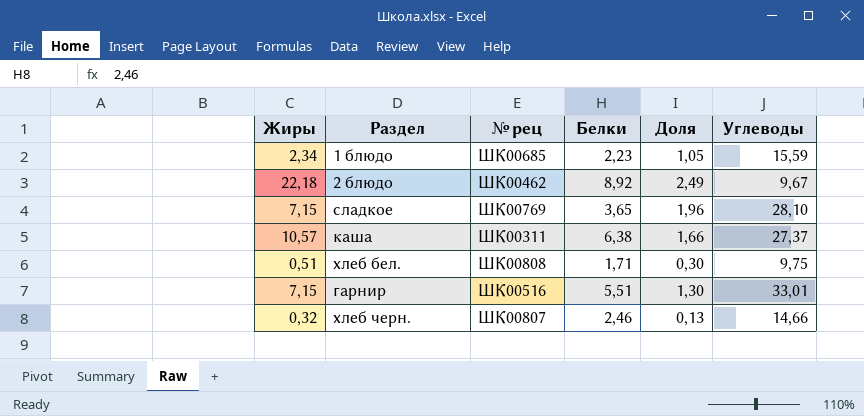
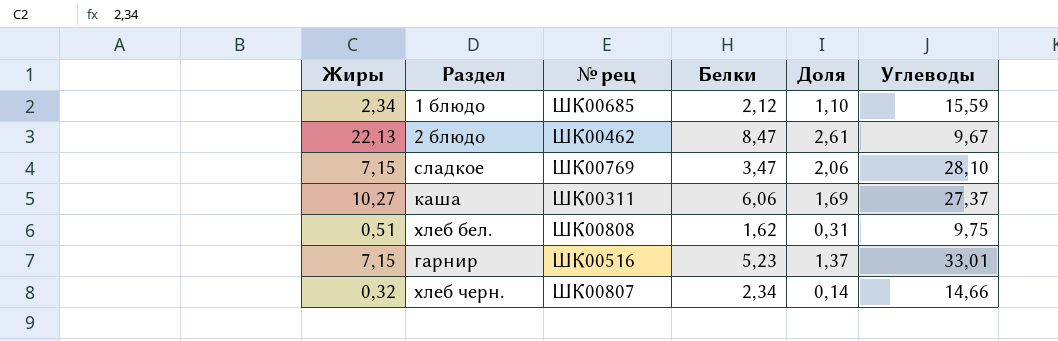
1 блюдо | Белки: 2,23 -> 2,12
1 блюдо | Доля: 1,05 -> 1,10
2 блюдо | Жиры: 22,18 -> 22,13
2 блюдо | Белки: 8,92 -> 8,47
2 блюдо | Доля: 2,49 -> 2,61
сладкое | Белки: 3,65 -> 3,47
сладкое | Доля: 1,96 -> 2,06
каша | Жиры: 10,57 -> 10,27
каша | Белки: 6,38 -> 6,06
каша | Доля: 1,66 -> 1,69
хлеб бел. | Белки: 1,71 -> 1,62
хлеб бел. | Доля: 0,30 -> 0,31
гарнир | Белки: 5,51 -> 5,23
гарнир | Доля: 1,30 -> 1,37
хлеб черн. | Белки: 2,46 -> 2,34
хлеб черн. | Доля: 0,13 -> 0,14

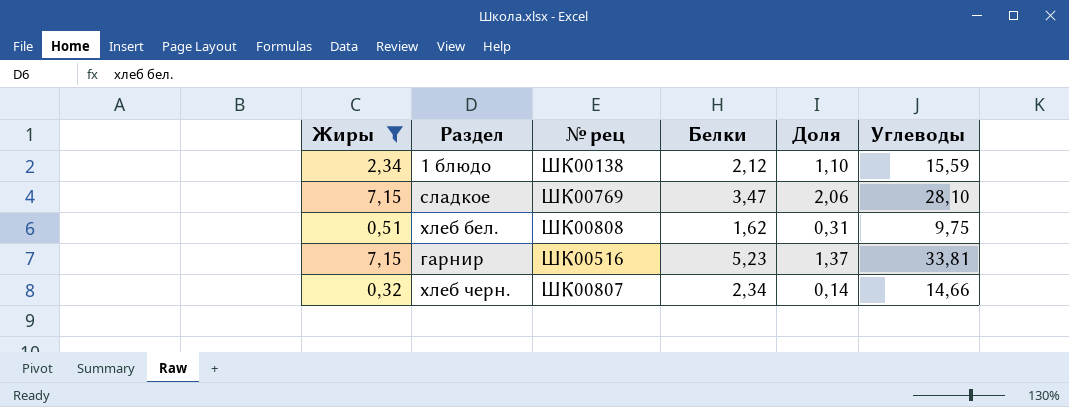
filter: none -> Жиры <= 7,15
1 блюдо | № рец: ШК00685 -> ШК00138
гарнир | Углеводы: 33,01 -> 33,81

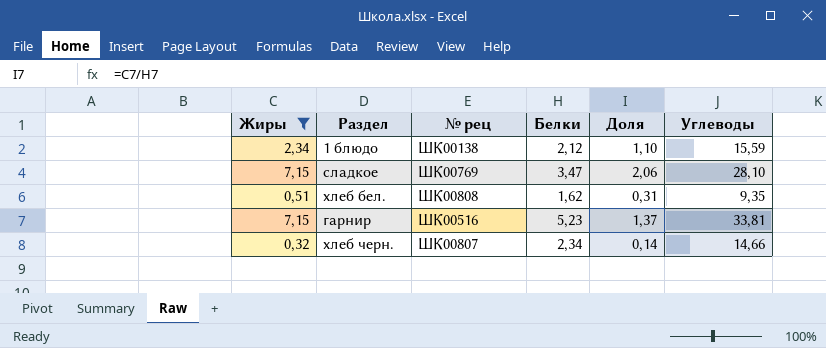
хлеб бел. | Углеводы: 9,75 -> 9,35

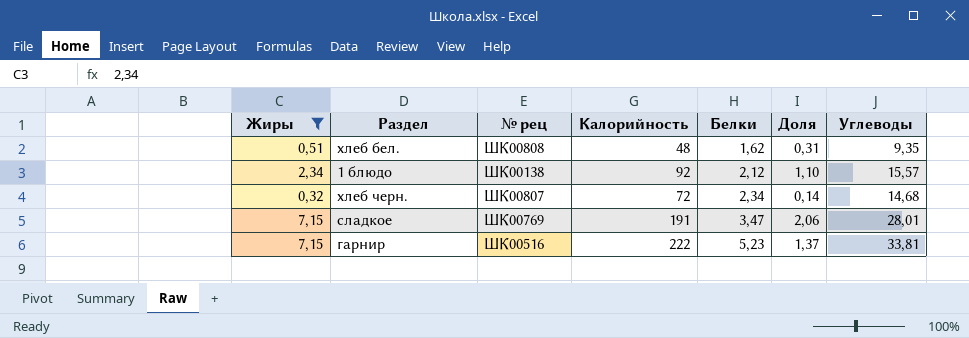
row order: none -> Белки ascending
column Калорийность | position: none -> 4
1 блюдо | Углеводы: 15,59 -> 15,57
хлеб черн. | Углеводы: 14,66 -> 14,68
сладкое | Углеводы: 28,10 -> 28,01

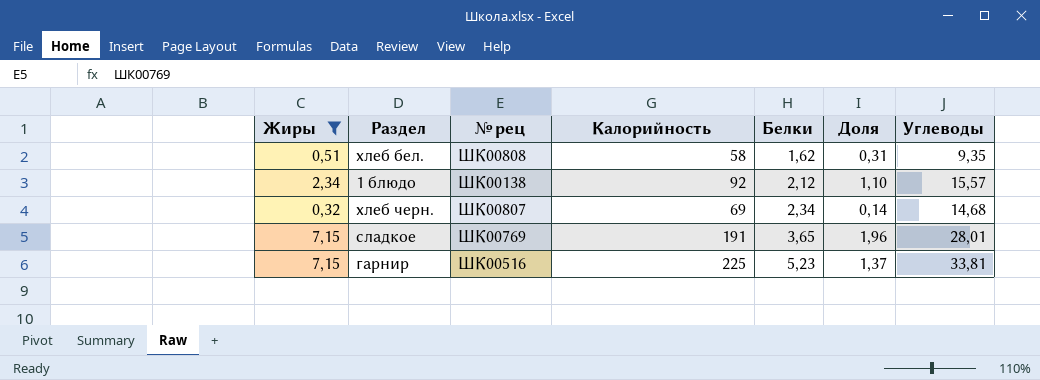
хлеб бел. | Калорийность: 48 -> 58
хлеб черн. | Калорийность: 72 -> 69
сладкое | Белки: 3,47 -> 3,65
сладкое | Доля: 2,06 -> 1,96
гарнир | Калорийность: 222 -> 225

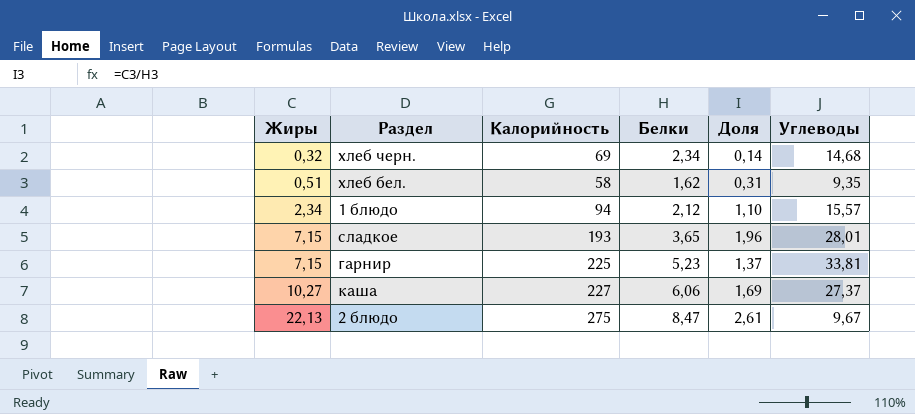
filter: Жиры <= 7,15 -> none
row order: Белки ascending -> Жиры ascending
column № рец | position: 3 -> none
1 блюдо | Калорийность: 92 -> 94
сладкое | Калорийность: 191 -> 193

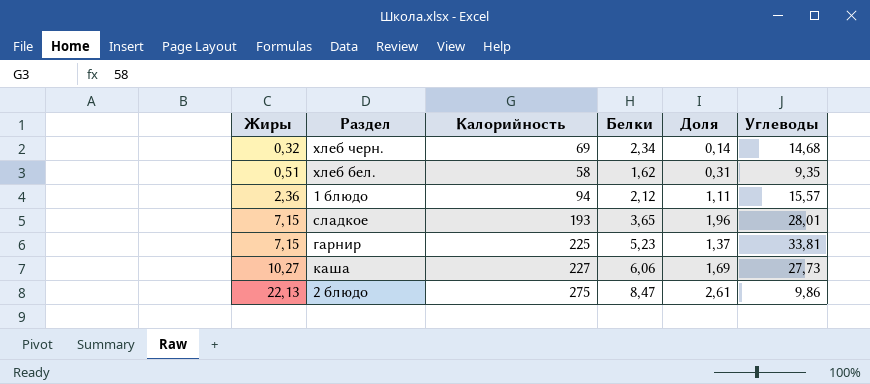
1 блюдо | Жиры: 2,34 -> 2,36
1 блюдо | Доля: 1,10 -> 1,11
каша | Углеводы: 27,37 -> 27,73
2 блюдо | Углеводы: 9,67 -> 9,86

